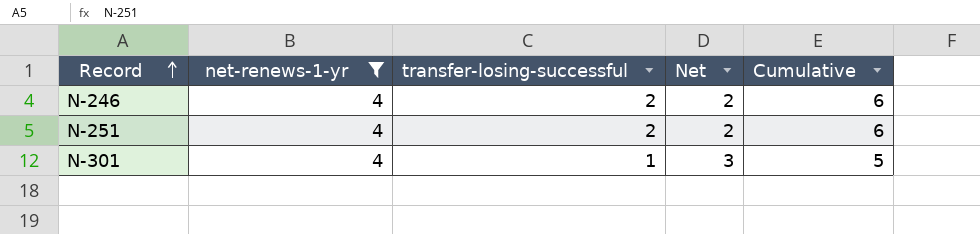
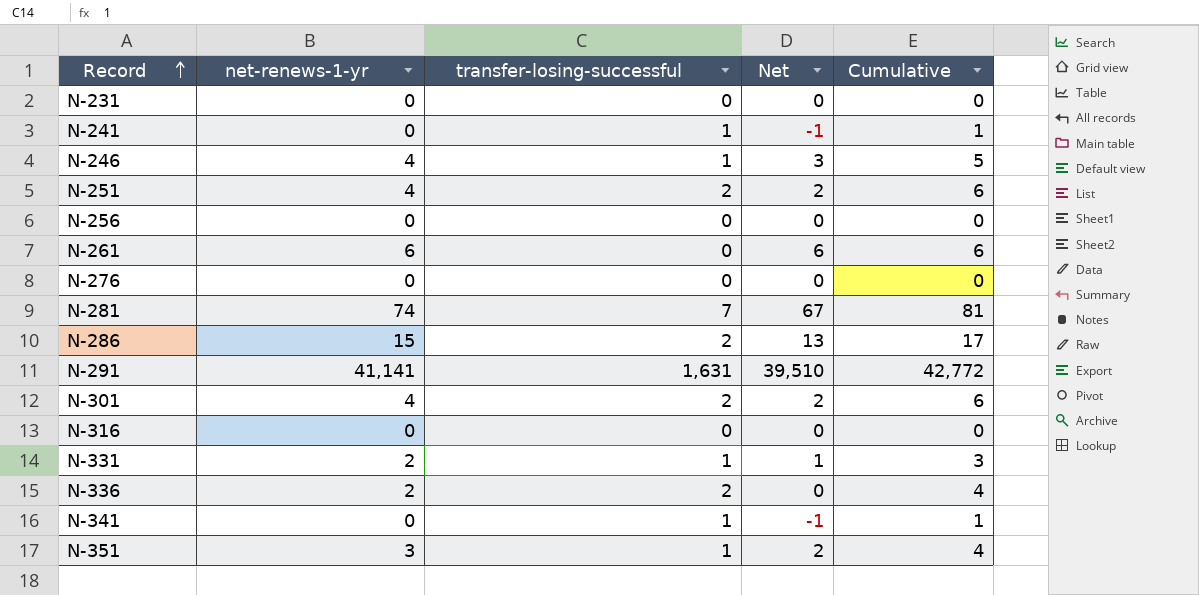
filter: net-renews-1-yr = 4 -> none
N-246 | transfer-losing-successful: 2 -> 1
N-246 | Net: 2 -> 3
N-246 | Cumulative: 6 -> 5
N-301 | transfer-losing-successful: 1 -> 2
N-301 | Net: 3 -> 2
N-301 | Cumulative: 5 -> 6

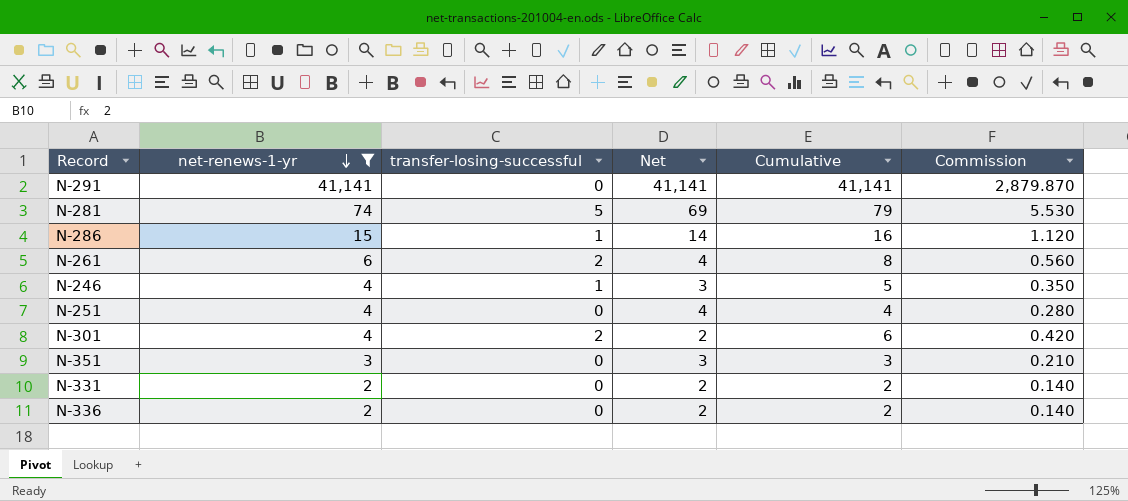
filter: none -> net-renews-1-yr != 0
row order: Record ascending -> net-renews-1-yr descending
column Commission | formula: none -> [Cumulative] * 0.07
N-291 | transfer-losing-successful: 1,631 -> 0
N-291 | Net: 39,510 -> 41,141
N-291 | Cumulative: 42,772 -> 41,141
N-281 | transfer-losing-successful: 7 -> 5
N-281 | Net: 67 -> 69
N-281 | Cumulative: 81 -> 79
N-286 | transfer-losing-successful: 2 -> 1
N-286 | Net: 13 -> 14
N-286 | Cumulative: 17 -> 16
N-261 | transfer-losing-successful: 0 -> 2
N-261 | Net: 6 -> 4
N-261 | Cumulative: 6 -> 8
N-251 | transfer-losing-successful: 2 -> 0
N-251 | Net: 2 -> 4
N-251 | Cumulative: 6 -> 4
N-351 | transfer-losing-successful: 1 -> 0
N-351 | Net: 2 -> 3
N-351 | Cumulative: 4 -> 3
N-331 | transfer-losing-successful: 1 -> 0
N-331 | Net: 1 -> 2
N-331 | Cumulative: 3 -> 2
N-336 | transfer-losing-successful: 2 -> 0
N-336 | Net: 0 -> 2
N-336 | Cumulative: 4 -> 2

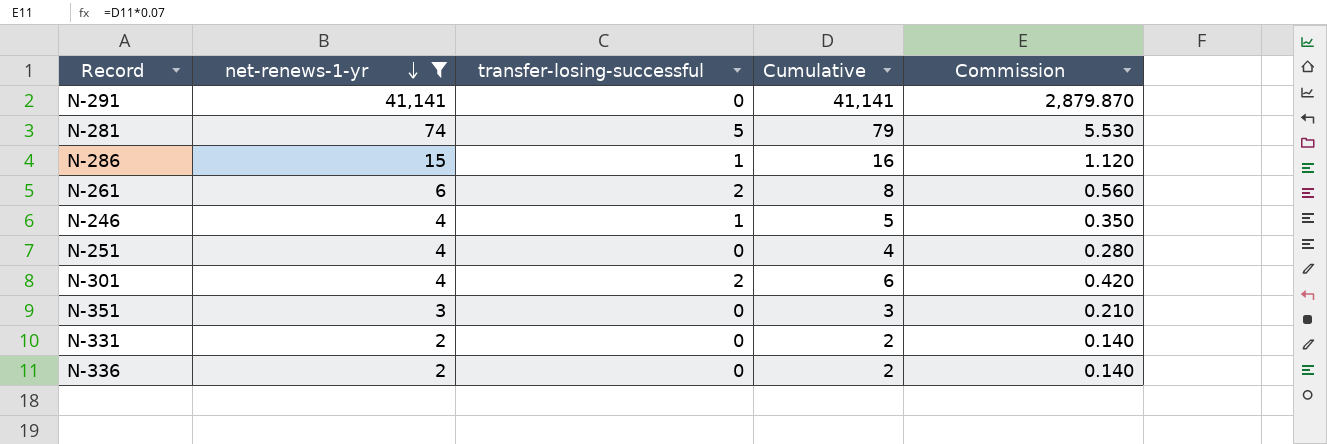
column Net | formula: [net-renews-1-yr] - [transfer-losing-successful] -> none

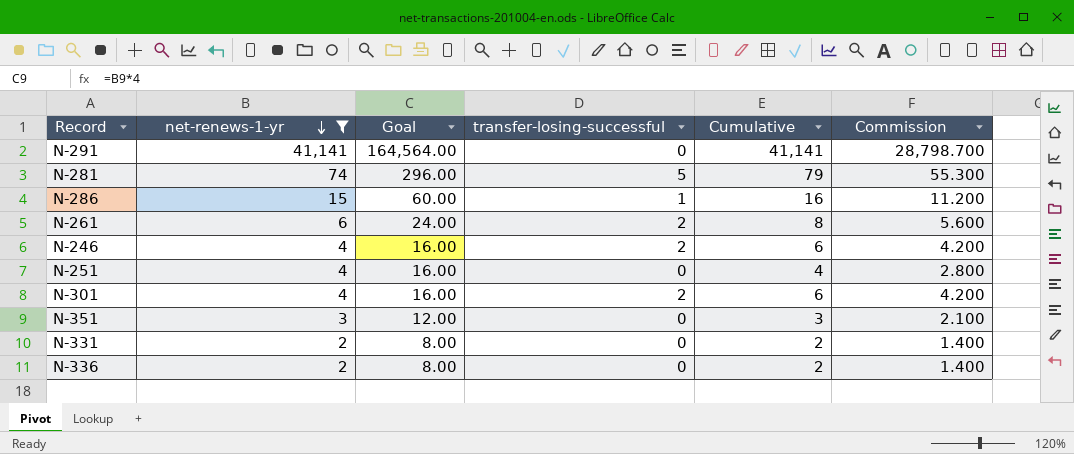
column Goal | formula: none -> [net-renews-1-yr] * 4
column Commission | formula: [Cumulative] * 0.07 -> [Cumulative] * 0.7
N-246 | transfer-losing-successful: 1 -> 2
N-246 | Cumulative: 5 -> 6

